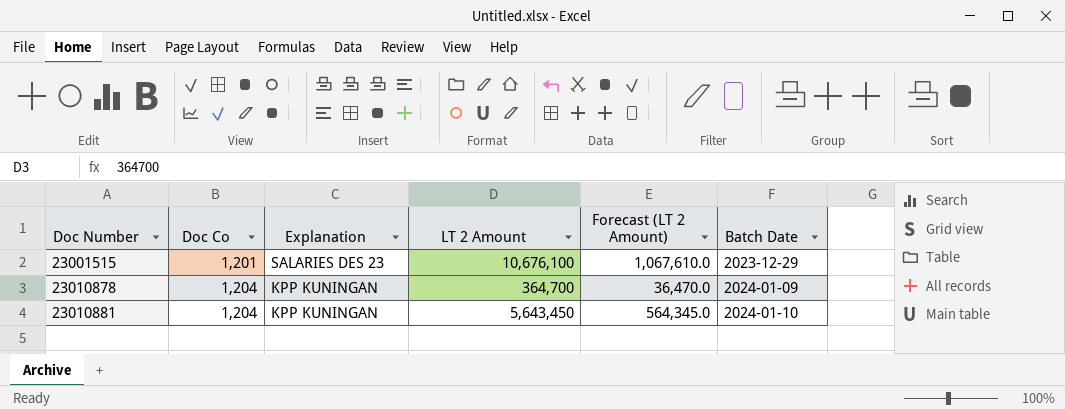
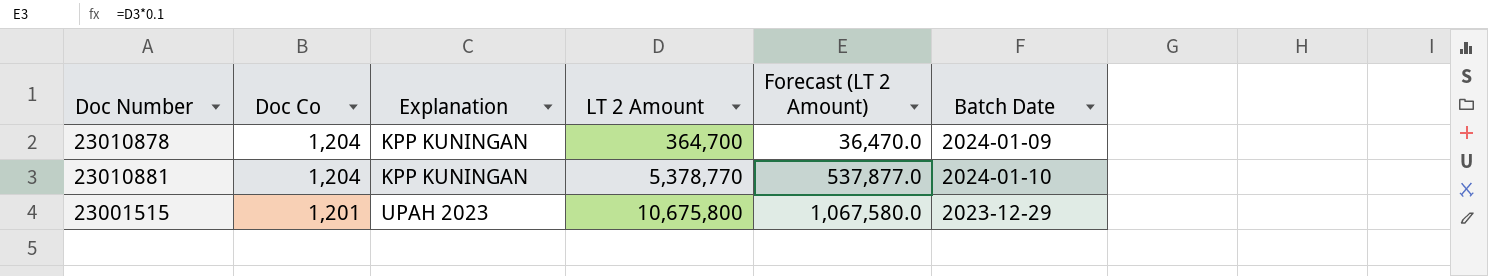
row order: Doc Number ascending -> Doc Co descending
23010881 | LT 2 Amount: 5,643,450 -> 5,378,770
23010881 | Forecast (LT 2 Amount): 564,345.0 -> 537,877.0
23001515 | Explanation: SALARIES DES 23 -> UPAH 2023
23001515 | LT 2 Amount: 10,676,100 -> 10,675,800
23001515 | Forecast (LT 2 Amount): 1,067,610.0 -> 1,067,580.0

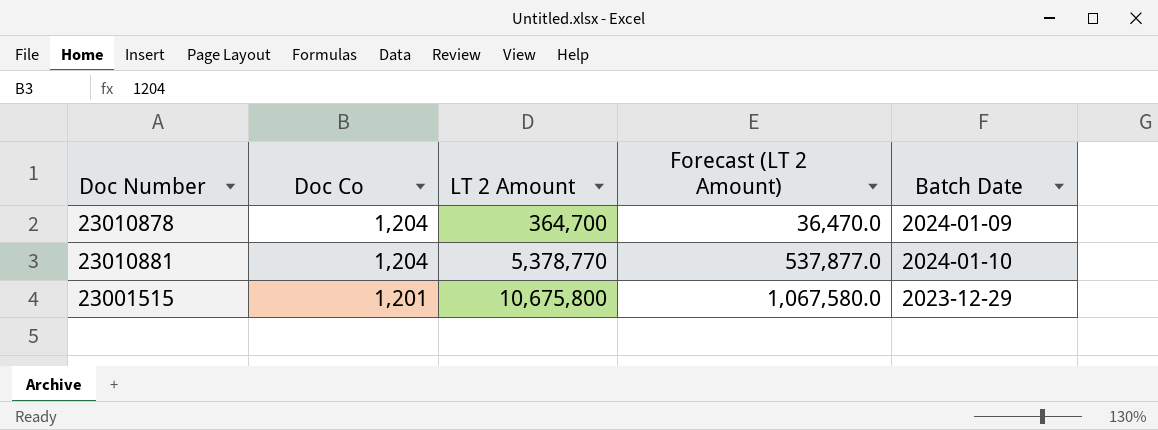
column Explanation | position: 3 -> none

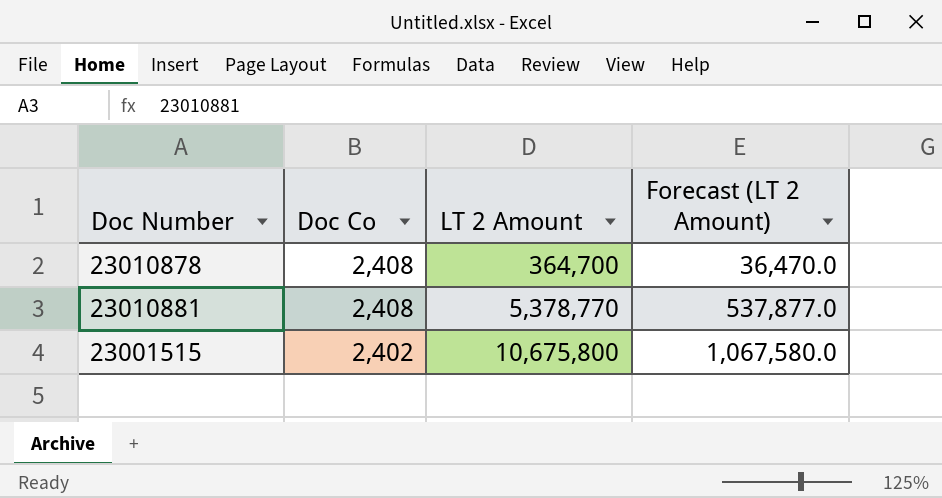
column Batch Date | position: 5 -> none
23010878 | Doc Co: 1,204 -> 2,408
23010881 | Doc Co: 1,204 -> 2,408
23001515 | Doc Co: 1,201 -> 2,402

